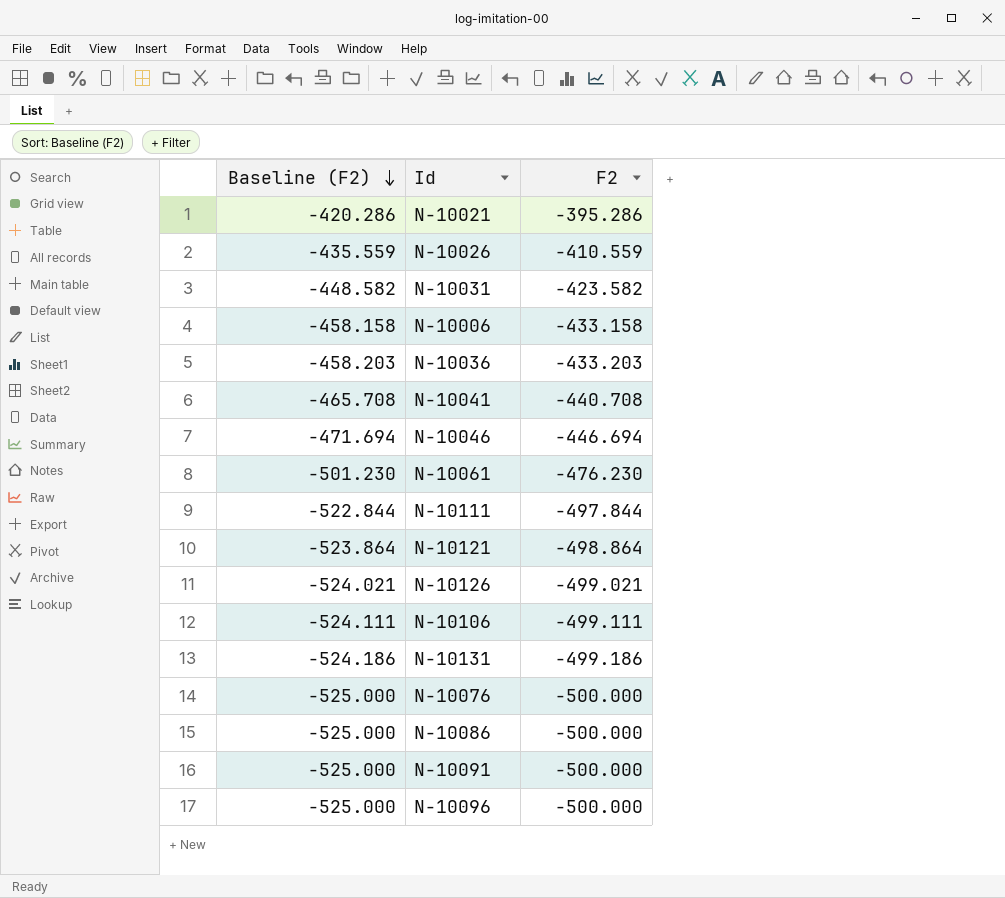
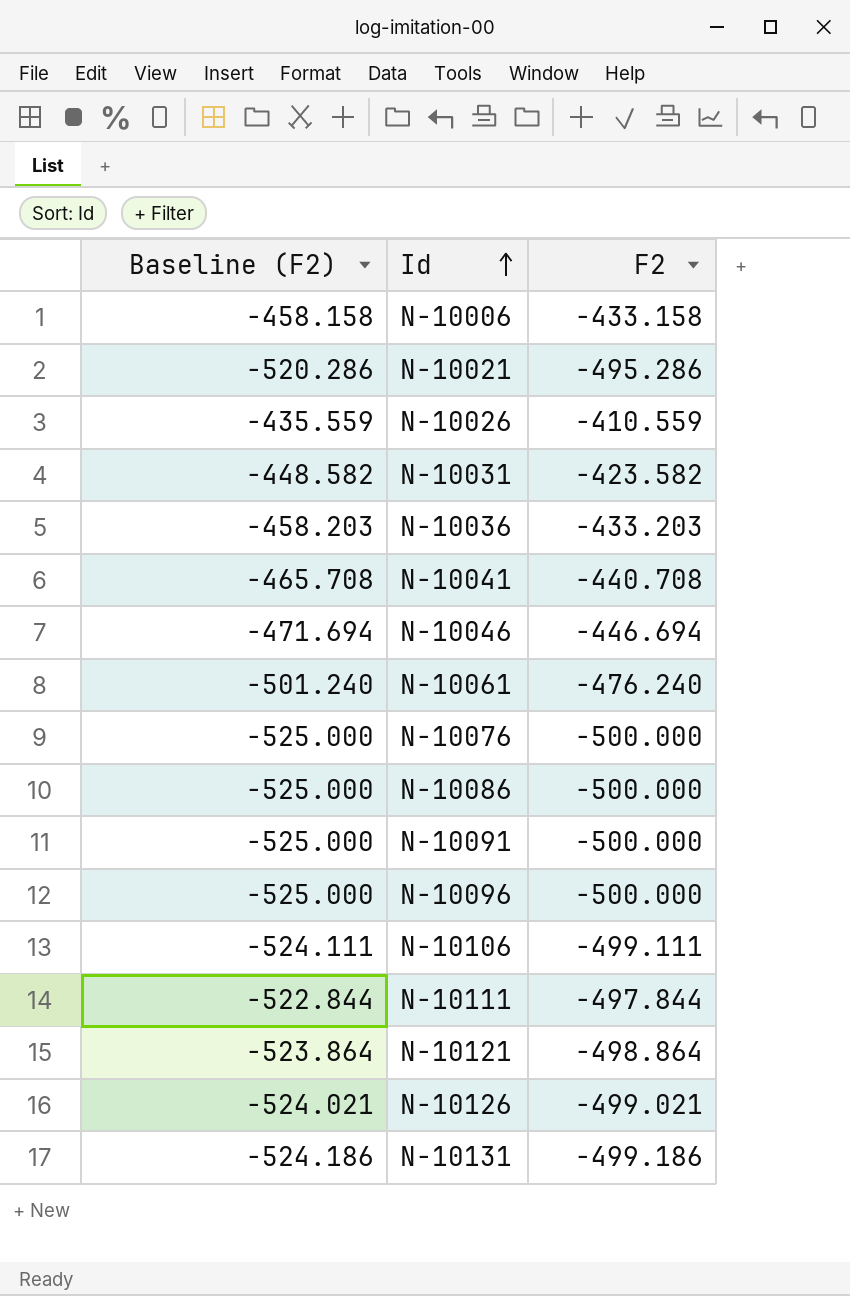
row order: Baseline (F2) descending -> Id ascending
N-10021 | Baseline (F2): -420.286 -> -520.286
N-10021 | F2: -395.286 -> -495.286
N-10061 | Baseline (F2): -501.230 -> -501.240
N-10061 | F2: -476.230 -> -476.240

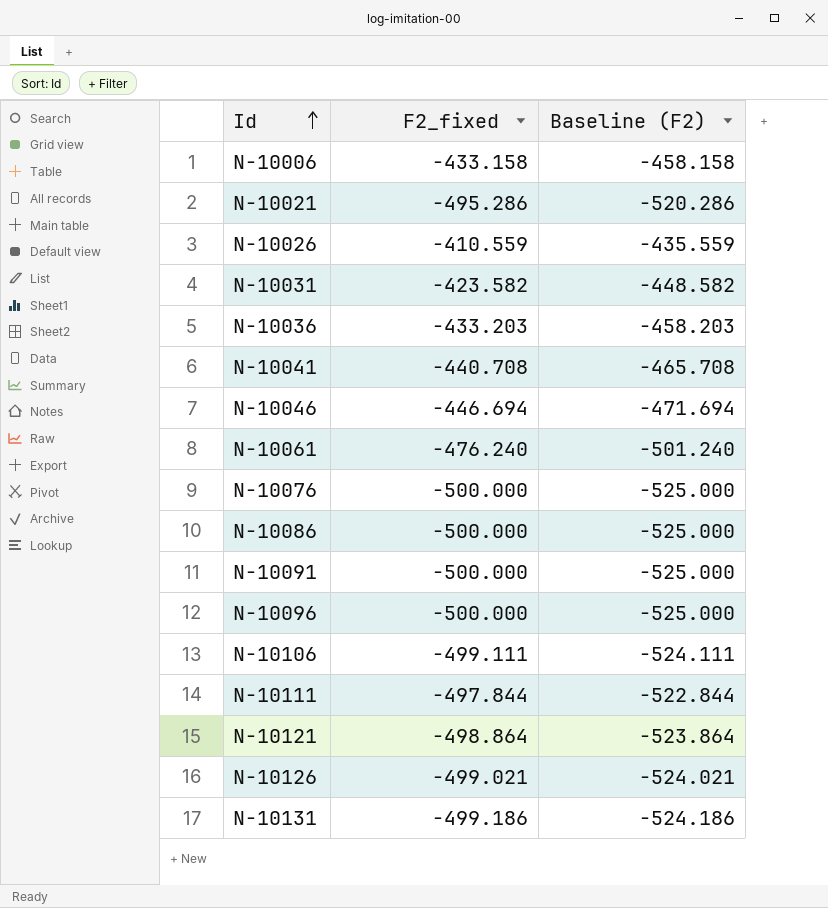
column name: F2 -> F2_fixed
column Baseline (F2) | position: 1 -> 3

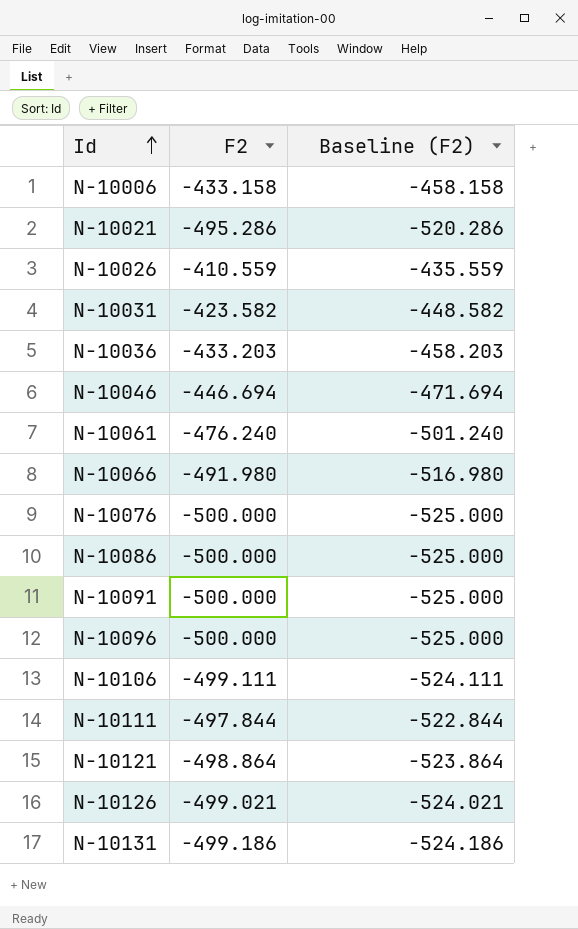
column name: F2_fixed -> F2
row N-10041: -440.708 | -465.708 -> none
row N-10066: none -> -491.980 | -516.980

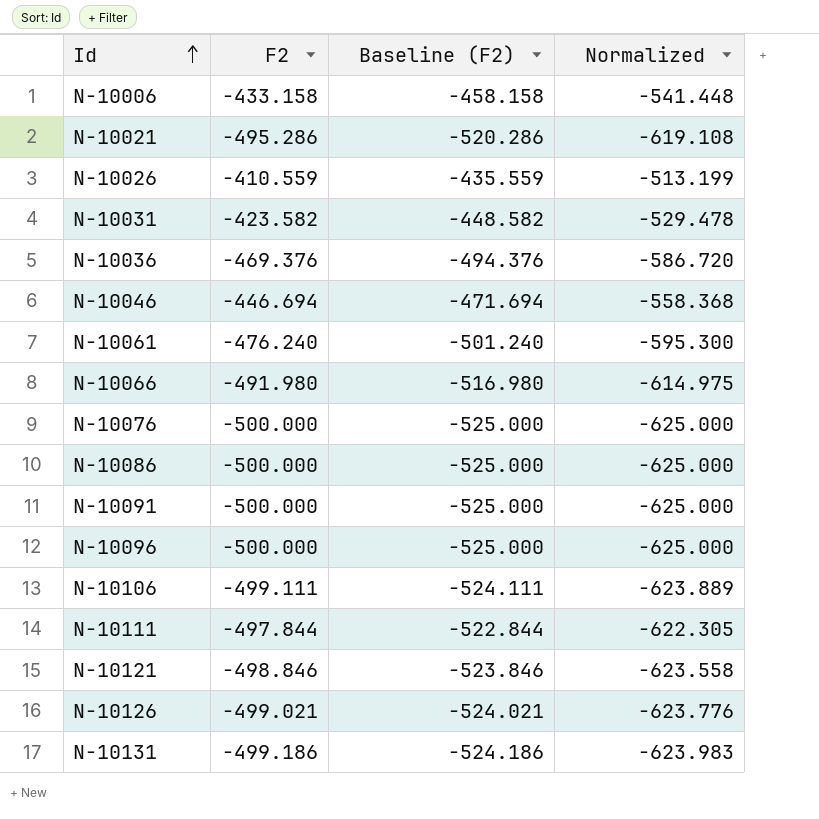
column Normalized | formula: none -> [F2] * 1.25
N-10036 | F2: -433.203 -> -469.376
N-10036 | Baseline (F2): -458.203 -> -494.376
N-10121 | F2: -498.864 -> -498.846
N-10121 | Baseline (F2): -523.864 -> -523.846

